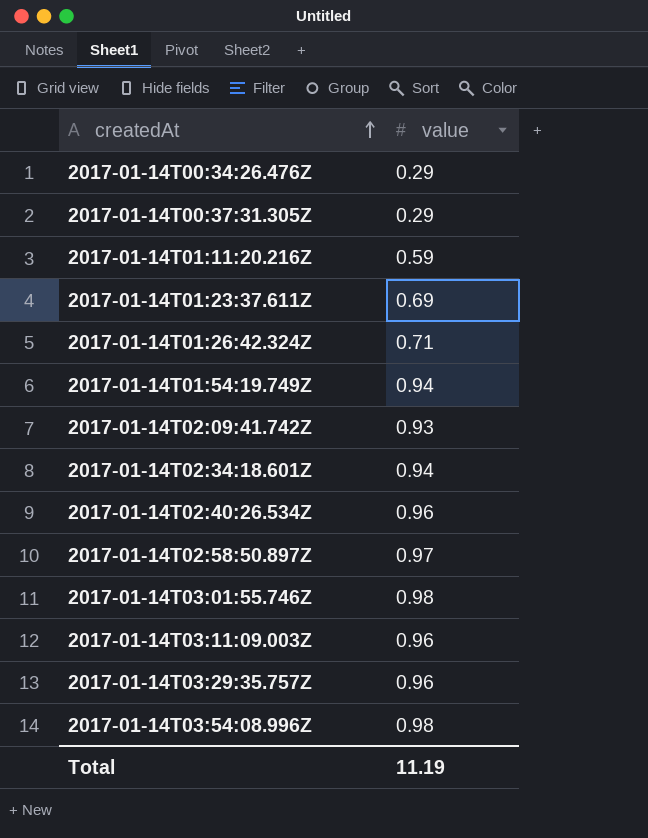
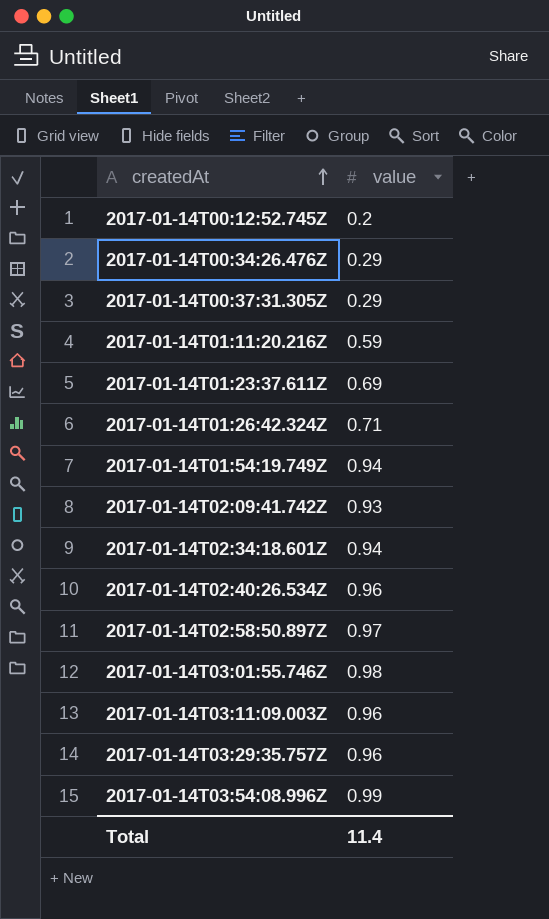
row 2017-01-14T00:12:52.745Z: none -> 0.2
2017-01-14T03:54:08.996Z | value: 0.98 -> 0.99
Total | value: 11.19 -> 11.4

